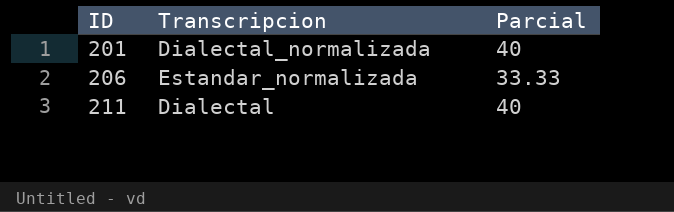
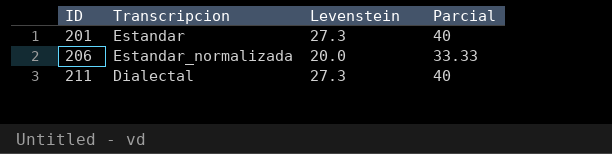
column Levenstein | position: none -> 3
201 | Transcripcion: Dialectal_normalizada -> Estandar

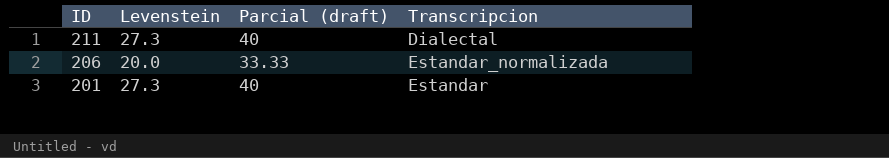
row order: ID ascending -> ID descending
column name: Parcial -> Parcial (draft)
column Transcripcion | position: 2 -> 4

